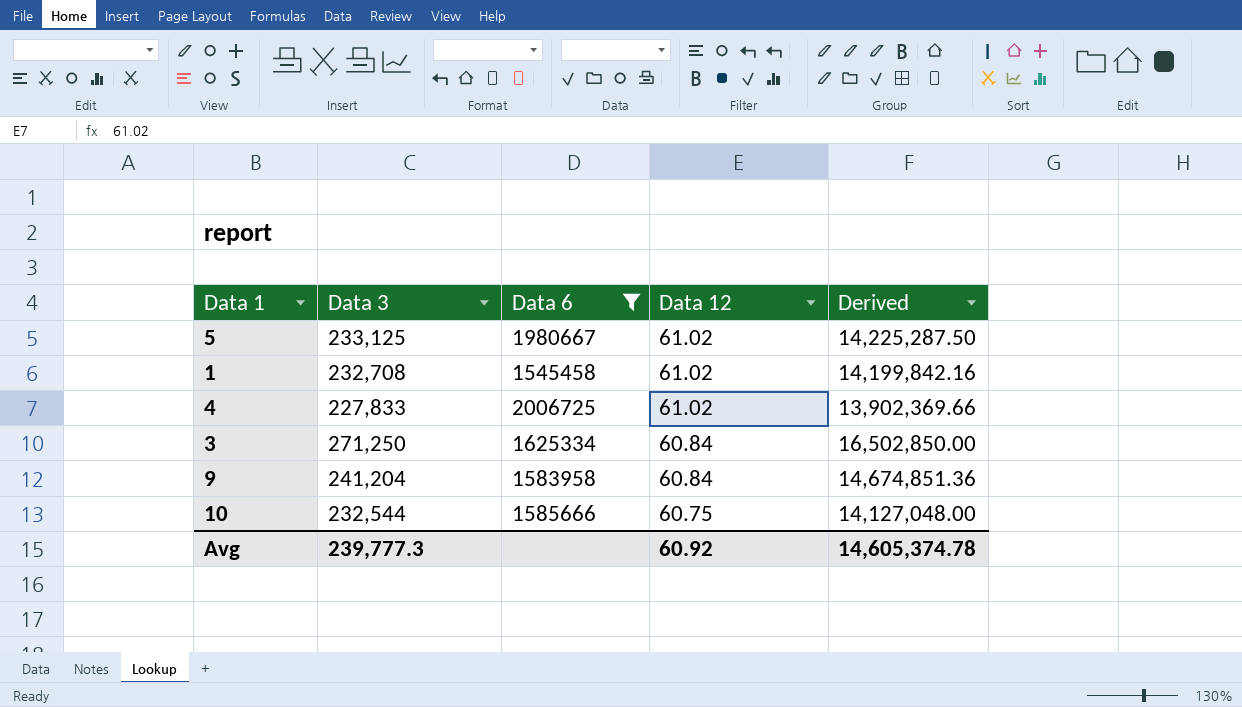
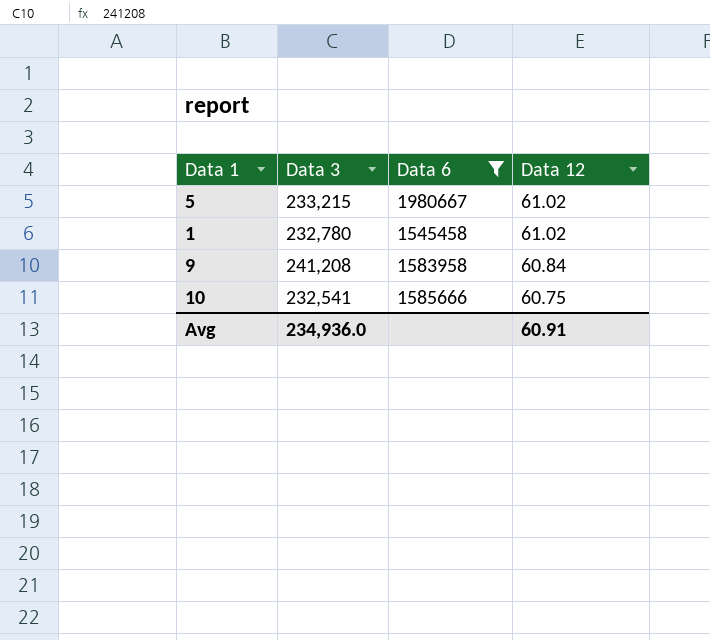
column Derived | formula: [Data 3] * [Data 12] -> none
row 4: 227,833 | 2006725 | 61.02 | 13,902,369.66 -> none
row 3: 271,250 | 1625334 | 60.84 | 16,502,850.00 -> none
5 | Data 3: 233,125 -> 233,215
1 | Data 3: 232,708 -> 232,780
9 | Data 3: 241,204 -> 241,208
10 | Data 3: 232,544 -> 232,541
Avg | Data 3: 239,777.3 -> 234,936.0
Avg | Data 12: 60.92 -> 60.91

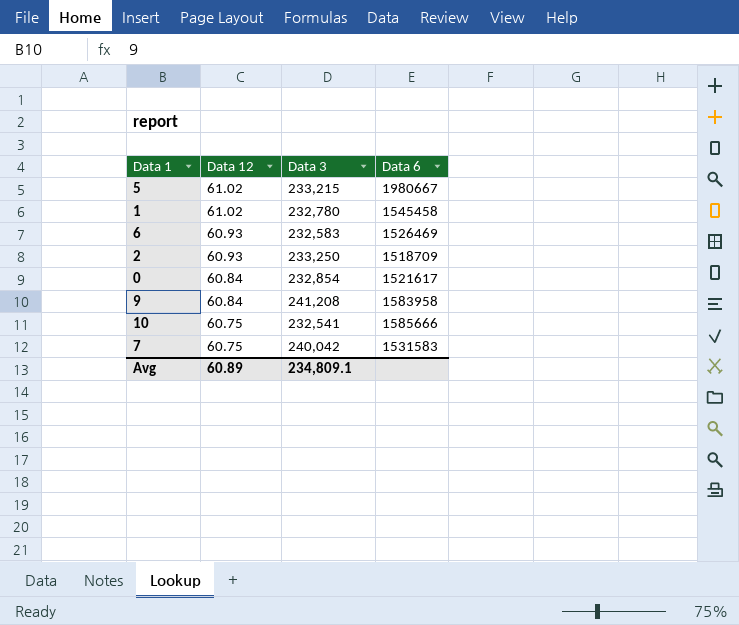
filter: Data 6 >= 1545458 -> none
column Data 12 | position: 4 -> 2
Avg | Data 12: 60.91 -> 60.89
Avg | Data 3: 234,936.0 -> 234,809.1

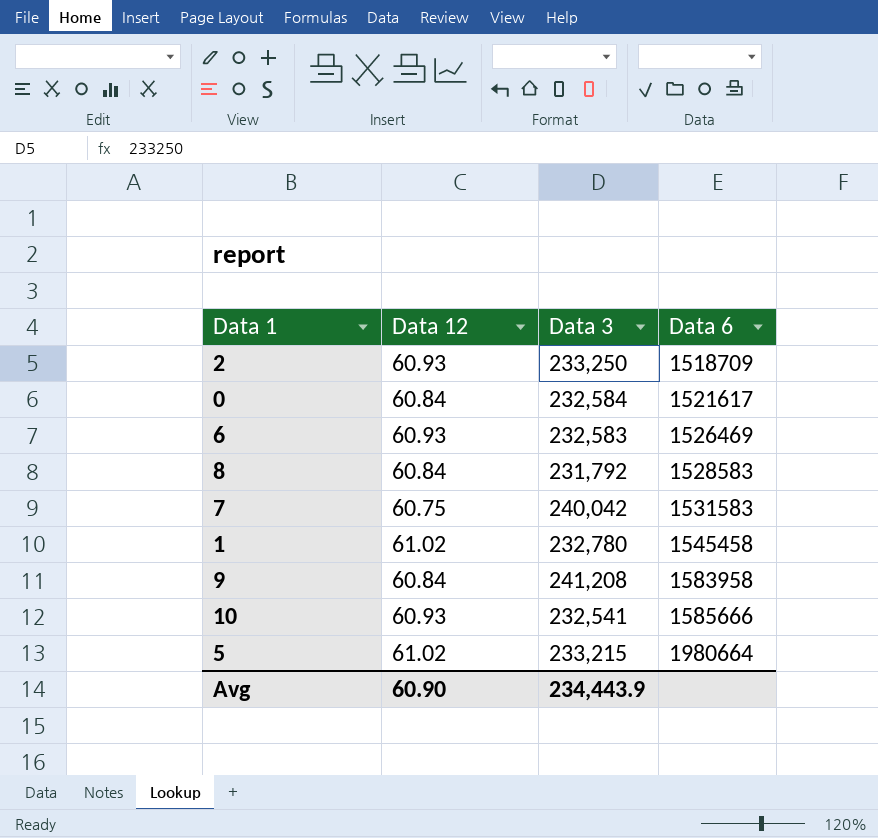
row order: Data 12 descending -> Data 6 ascending
0 | Data 3: 232,854 -> 232,584
row 8: none -> 60.84 | 231,792 | 1528583
10 | Data 12: 60.75 -> 60.93
5 | Data 6: 1980667 -> 1980664
Avg | Data 12: 60.89 -> 60.90
Avg | Data 3: 234,809.1 -> 234,443.9

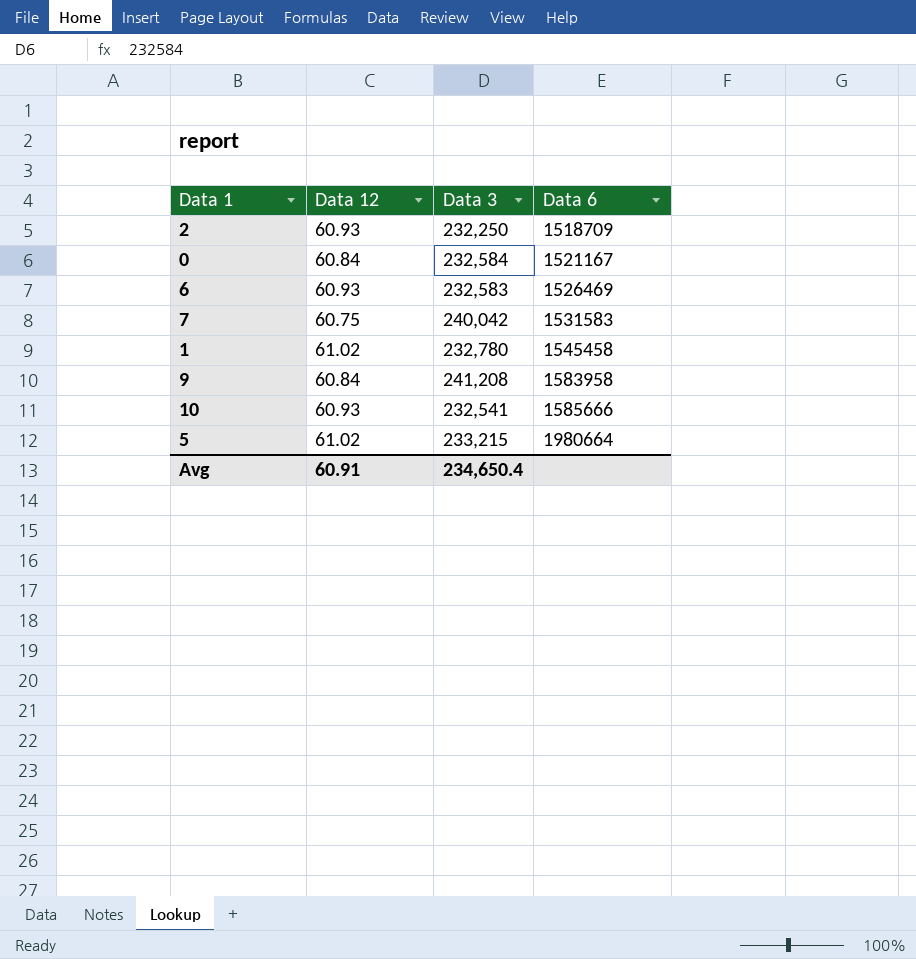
row 8: 60.84 | 231,792 | 1528583 -> none
2 | Data 3: 233,250 -> 232,250
0 | Data 6: 1521617 -> 1521167
Avg | Data 12: 60.90 -> 60.91
Avg | Data 3: 234,443.9 -> 234,650.4

